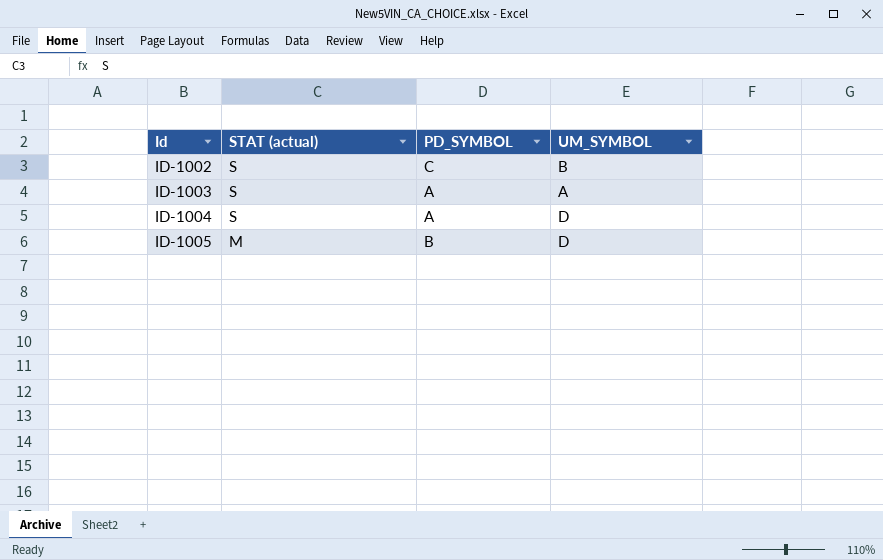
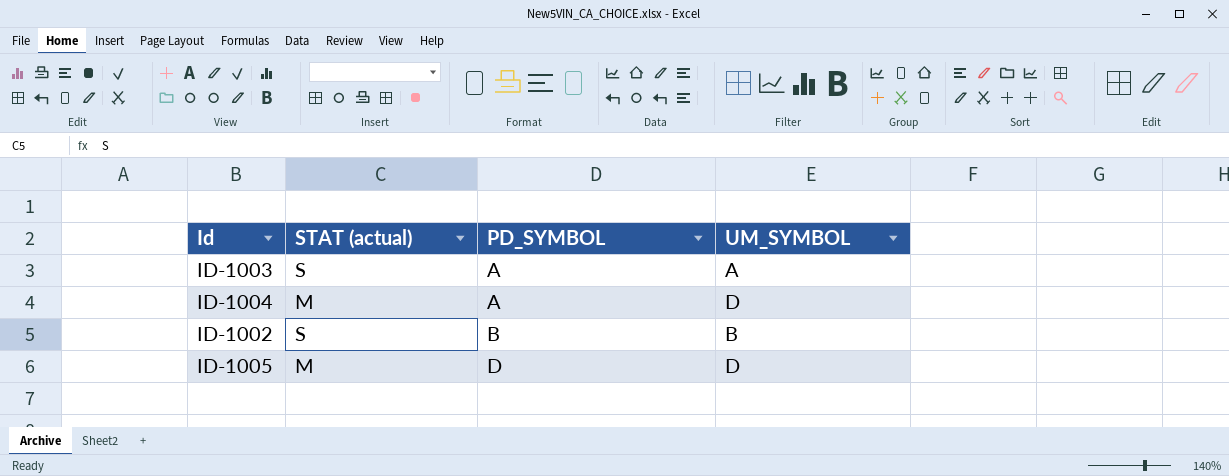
row order: Id ascending -> PD_SYMBOL ascending
ID-1004 | STAT (actual): S -> M
ID-1002 | PD_SYMBOL: C -> B
ID-1005 | PD_SYMBOL: B -> D

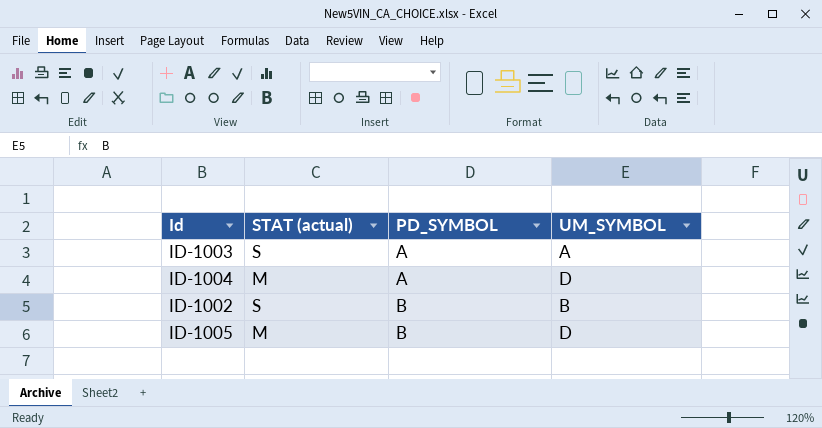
ID-1005 | PD_SYMBOL: D -> B

